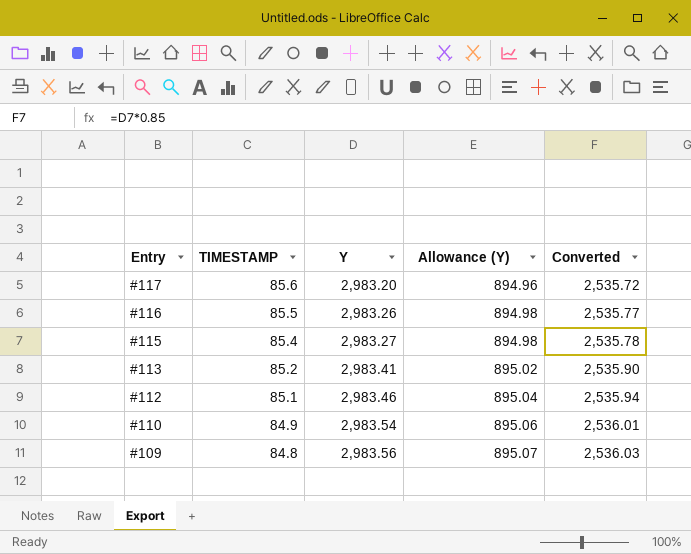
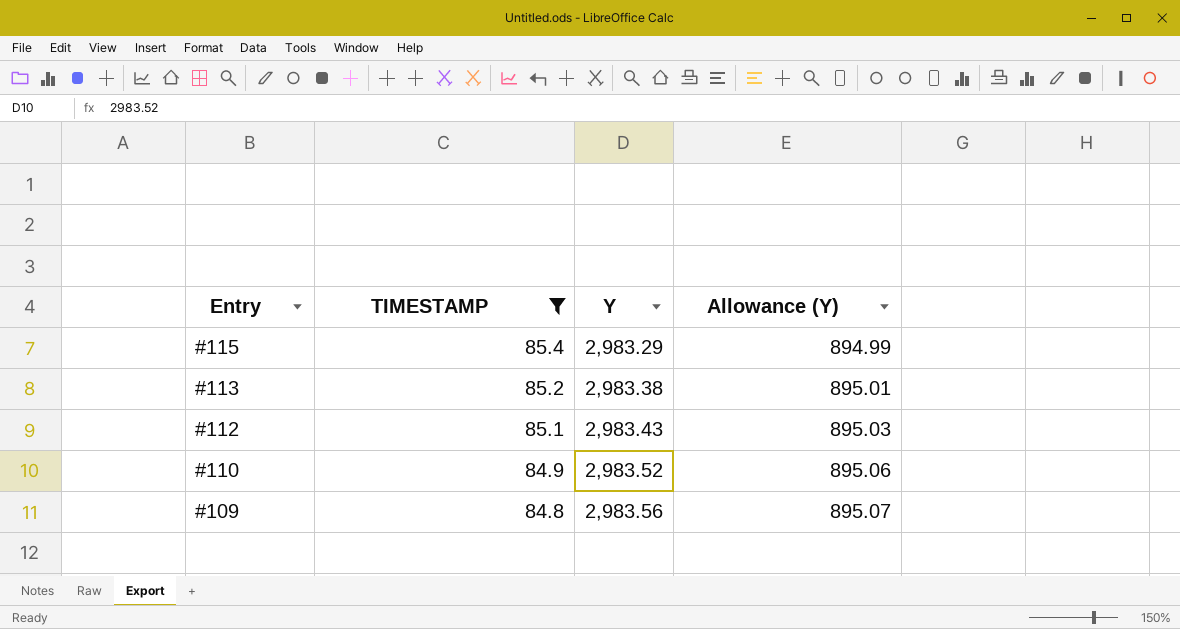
filter: none -> TIMESTAMP <= 85.4
column Converted | formula: [Y] * 0.85 -> none
#115 | Y: 2,983.27 -> 2,983.29
#115 | Allowance (Y): 894.98 -> 894.99
#113 | Y: 2,983.41 -> 2,983.38
#113 | Allowance (Y): 895.02 -> 895.01
#112 | Y: 2,983.46 -> 2,983.43
#112 | Allowance (Y): 895.04 -> 895.03
#110 | Y: 2,983.54 -> 2,983.52

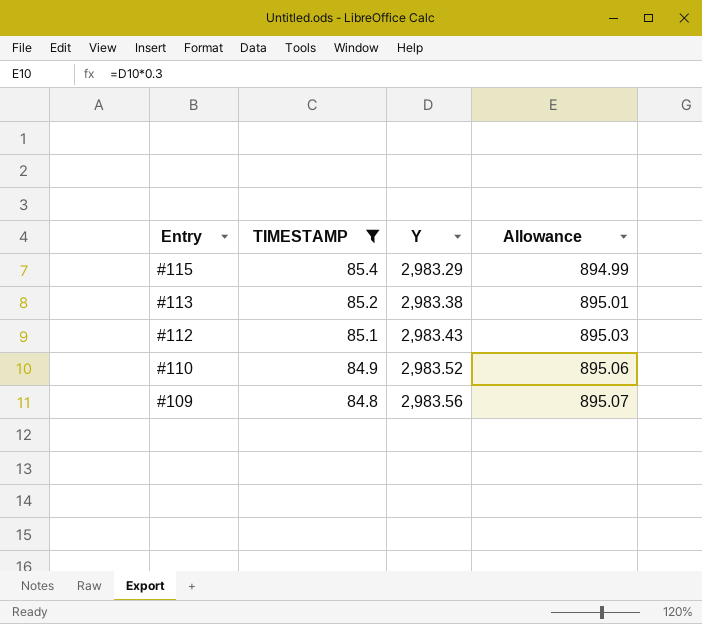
column name: Allowance (Y) -> Allowance

